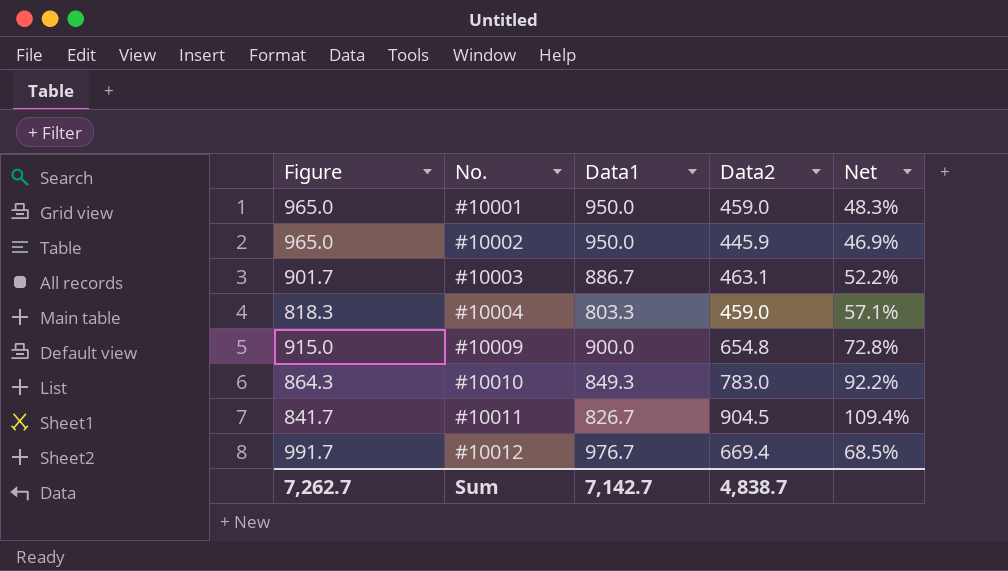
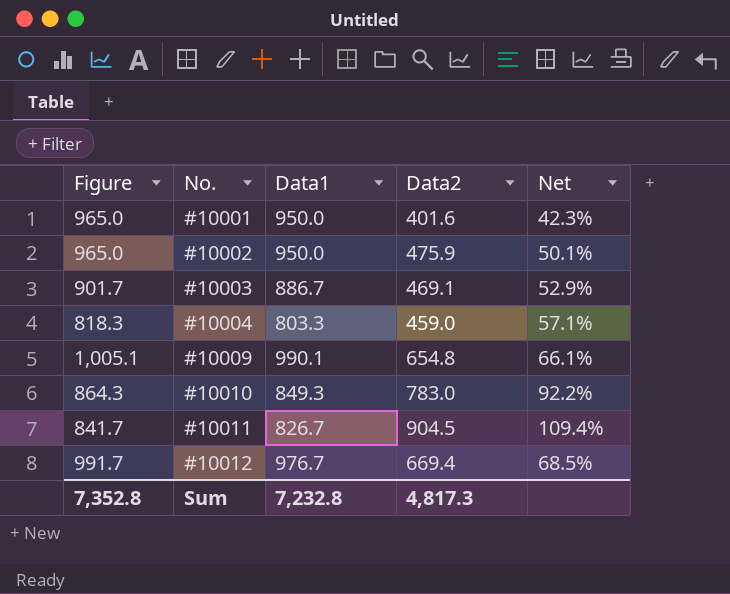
#10001 | Data2: 459.0 -> 401.6
#10001 | Net: 48.3% -> 42.3%
#10002 | Data2: 445.9 -> 475.9
#10002 | Net: 46.9% -> 50.1%
#10003 | Data2: 463.1 -> 469.1
#10003 | Net: 52.2% -> 52.9%
#10009 | Figure: 915.0 -> 1,005.1
#10009 | Data1: 900.0 -> 990.1
#10009 | Net: 72.8% -> 66.1%
Sum | Figure: 7,262.7 -> 7,352.8
Sum | Data1: 7,142.7 -> 7,232.8
Sum | Data2: 4,838.7 -> 4,817.3

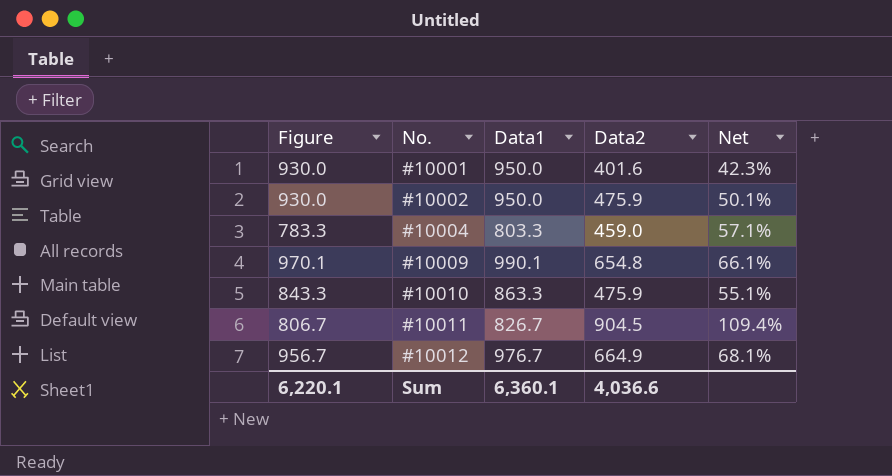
column Figure | formula: [Data1] + 15 -> [Data1] - 20
row #10003: 901.7 | 886.7 | 469.1 | 52.9% -> none
#10010 | Data1: 849.3 -> 863.3
#10010 | Data2: 783.0 -> 475.9
#10010 | Net: 92.2% -> 55.1%
#10012 | Data2: 669.4 -> 664.9
#10012 | Net: 68.5% -> 68.1%
Sum | Figure: 7,352.8 -> 6,220.1
Sum | Data1: 7,232.8 -> 6,360.1
Sum | Data2: 4,817.3 -> 4,036.6

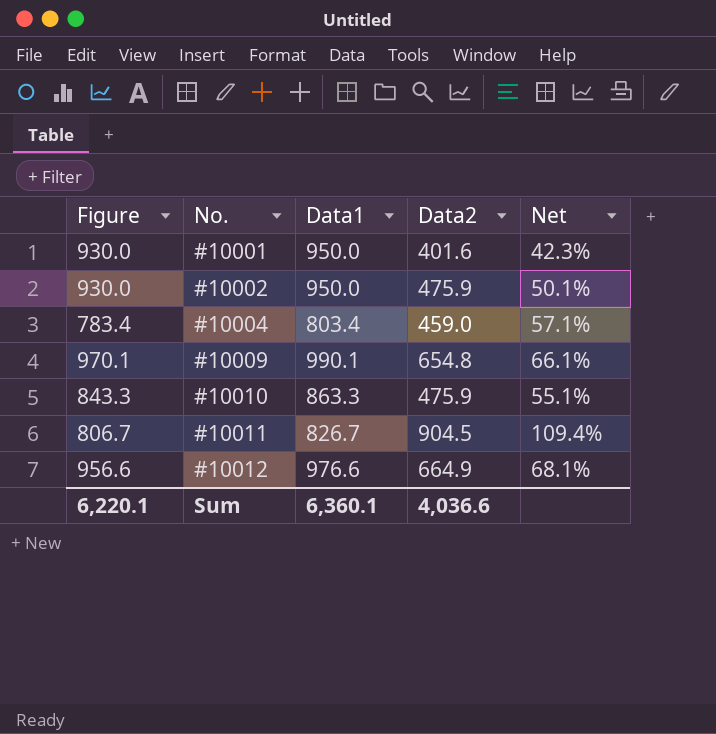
#10004 | Figure: 783.3 -> 783.4
#10004 | Data1: 803.3 -> 803.4
#10012 | Figure: 956.7 -> 956.6
#10012 | Data1: 976.7 -> 976.6

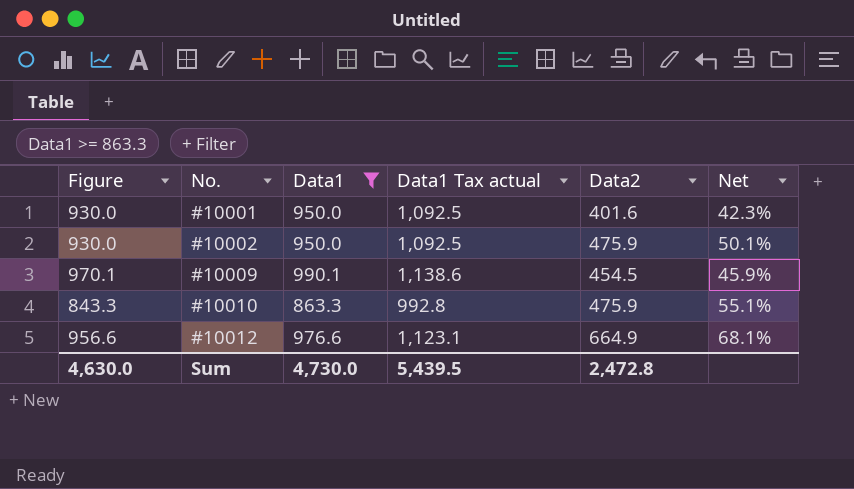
filter: none -> Data1 >= 863.3
column Data1 Tax actual | formula: none -> [Data1] * 1.15
#10009 | Data2: 654.8 -> 454.5
#10009 | Net: 66.1% -> 45.9%
Sum | Figure: 6,220.1 -> 4,630.0
Sum | Data1: 6,360.1 -> 4,730.0
Sum | Data2: 4,036.6 -> 2,472.8

